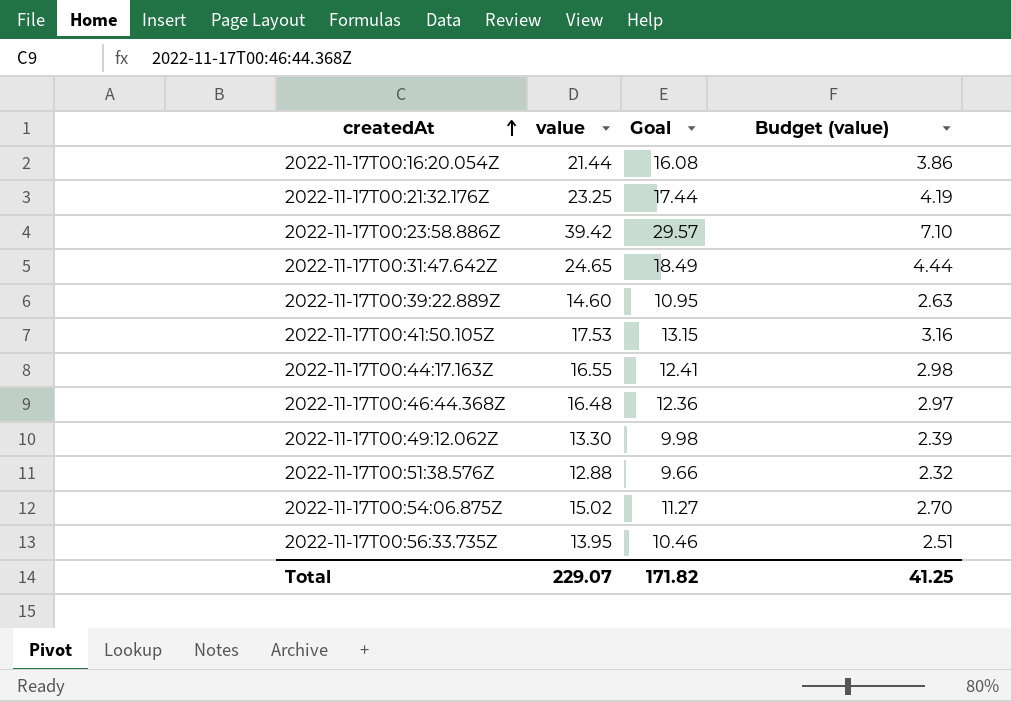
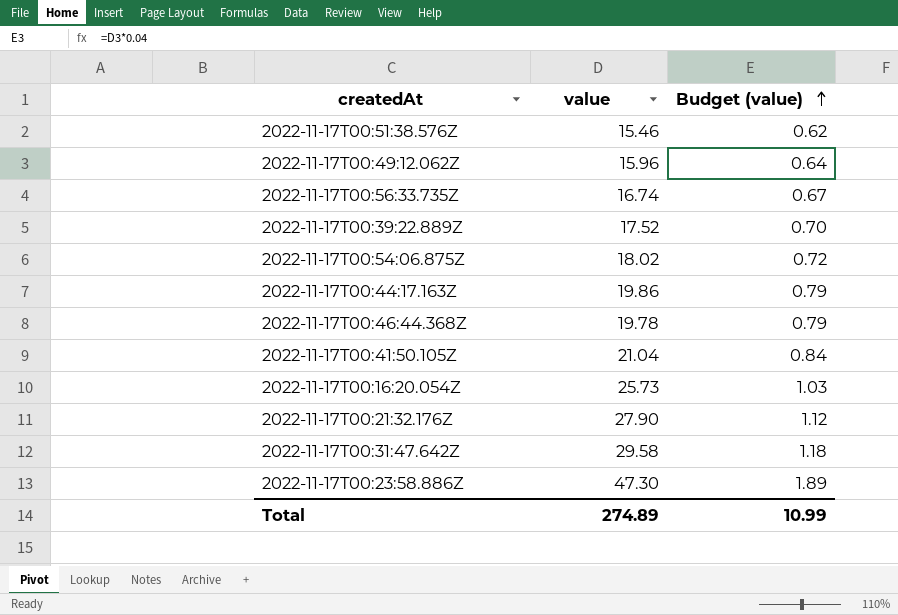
row order: createdAt ascending -> Budget (value) ascending
column Goal | formula: [value] * 0.75 -> none
column Budget (value) | formula: [value] * 0.18 -> [value] * 0.04
2022-11-17T00:51:38.576Z | value: 12.88 -> 15.46
2022-11-17T00:49:12.062Z | value: 13.30 -> 15.96
2022-11-17T00:56:33.735Z | value: 13.95 -> 16.74
2022-11-17T00:39:22.889Z | value: 14.60 -> 17.52
2022-11-17T00:54:06.875Z | value: 15.02 -> 18.02
2022-11-17T00:44:17.163Z | value: 16.55 -> 19.86
2022-11-17T00:46:44.368Z | value: 16.48 -> 19.78
2022-11-17T00:41:50.105Z | value: 17.53 -> 21.04
2022-11-17T00:16:20.054Z | value: 21.44 -> 25.73
2022-11-17T00:21:32.176Z | value: 23.25 -> 27.90
2022-11-17T00:31:47.642Z | value: 24.65 -> 29.58
2022-11-17T00:23:58.886Z | value: 39.42 -> 47.30
Total | value: 229.07 -> 274.89
Total | Budget (value): 41.25 -> 10.99

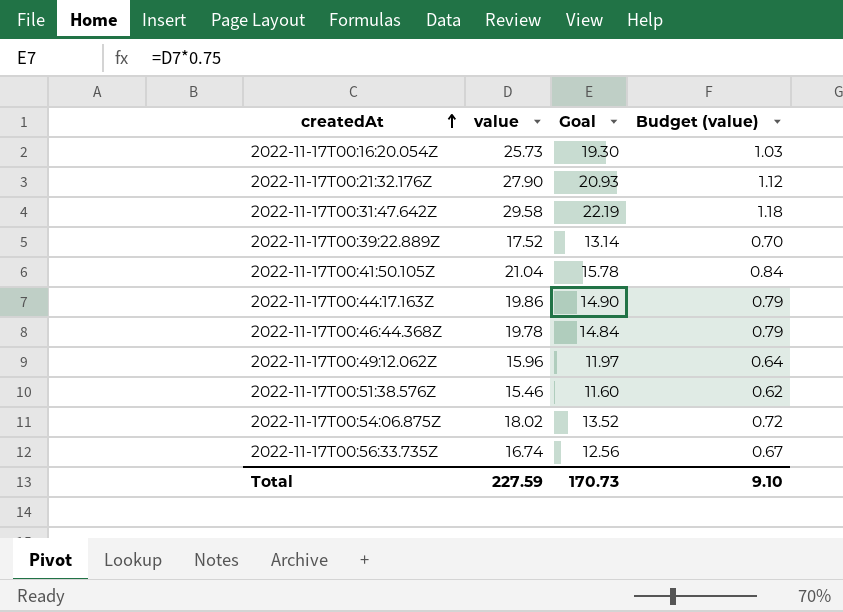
row order: Budget (value) ascending -> createdAt ascending
column Goal | formula: none -> [value] * 0.75
row 2022-11-17T00:23:58.886Z: 47.30 | 1.89 -> none
Total | value: 274.89 -> 227.59
Total | Budget (value): 10.99 -> 9.10

